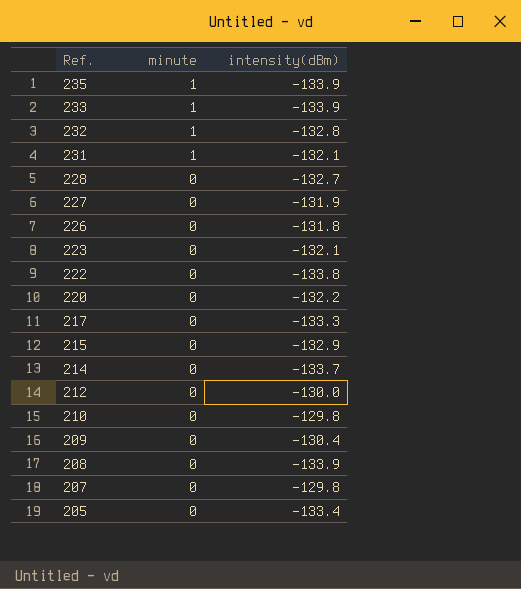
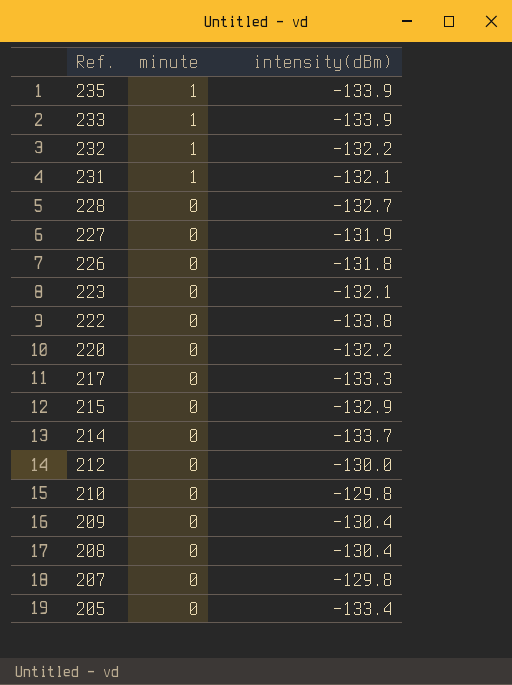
232 | intensity(dBm): -132.8 -> -132.2
208 | intensity(dBm): -133.9 -> -130.4

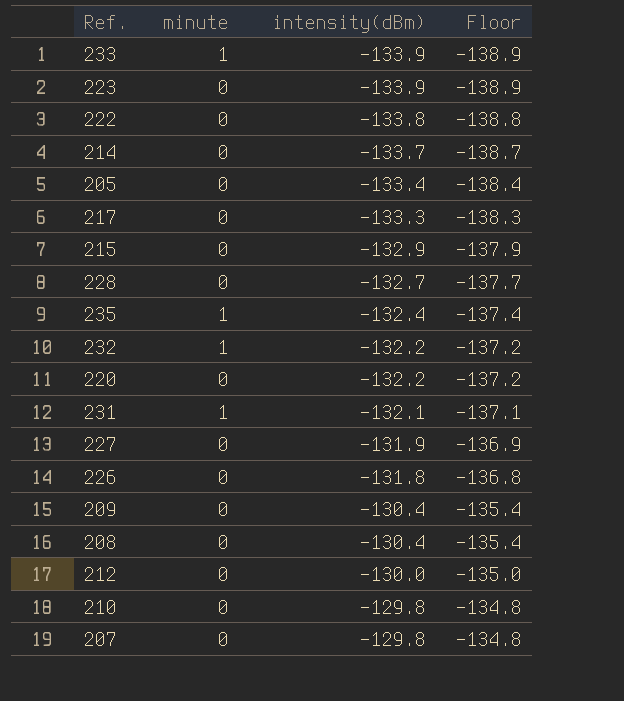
row order: Ref. descending -> intensity(dBm) ascending
column Floor | formula: none -> [intensity(dBm)] - 5
223 | intensity(dBm): -132.1 -> -133.9
235 | intensity(dBm): -133.9 -> -132.4

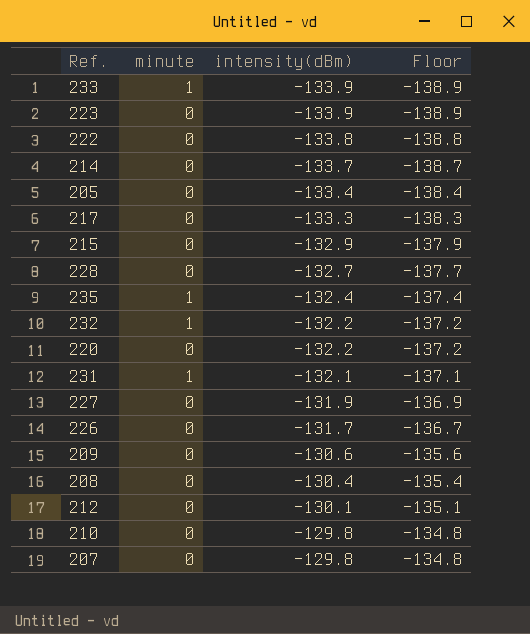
226 | intensity(dBm): -131.8 -> -131.7
226 | Floor: -136.8 -> -136.7
209 | intensity(dBm): -130.4 -> -130.6
209 | Floor: -135.4 -> -135.6
212 | intensity(dBm): -130.0 -> -130.1
212 | Floor: -135.0 -> -135.1

